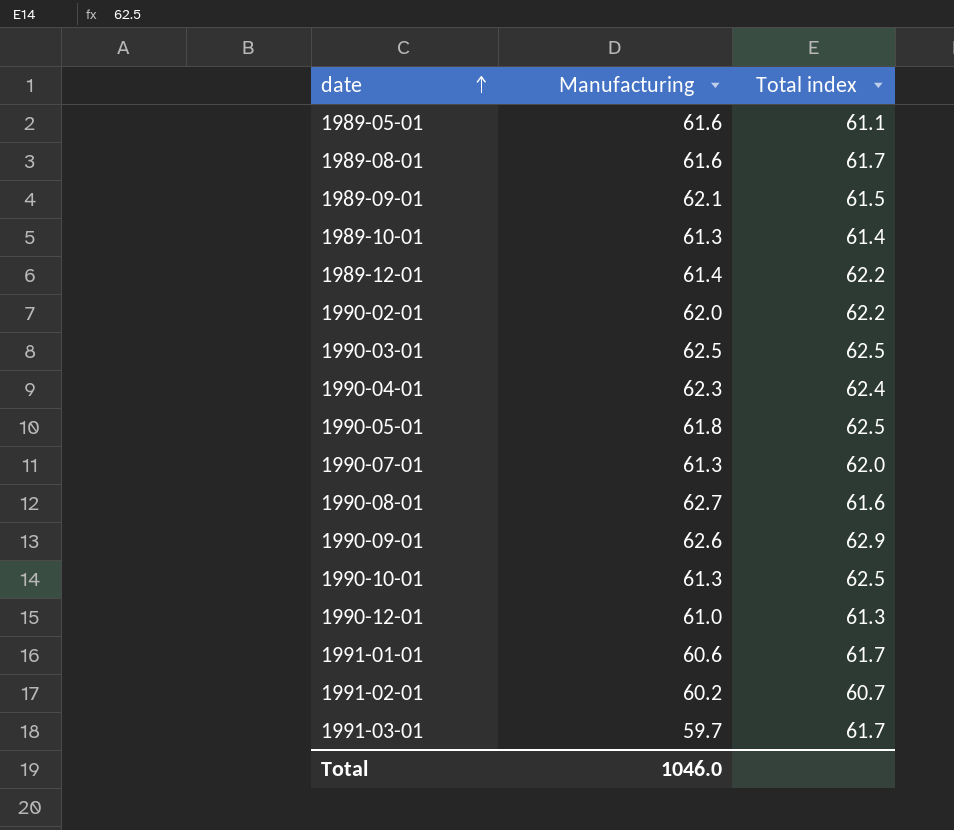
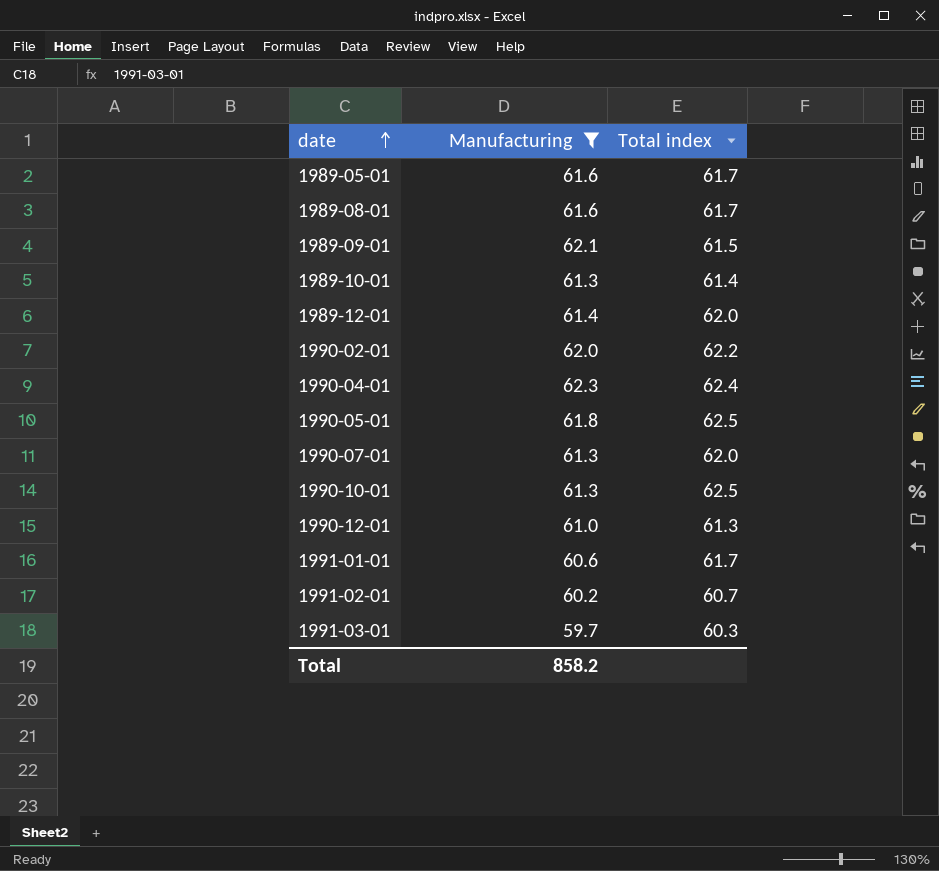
filter: none -> Manufacturing <= 62.3
1989-05-01 | Total index: 61.1 -> 61.7
1989-12-01 | Total index: 62.2 -> 62.0
1991-03-01 | Total index: 61.7 -> 60.3
Total | Manufacturing: 1046.0 -> 858.2

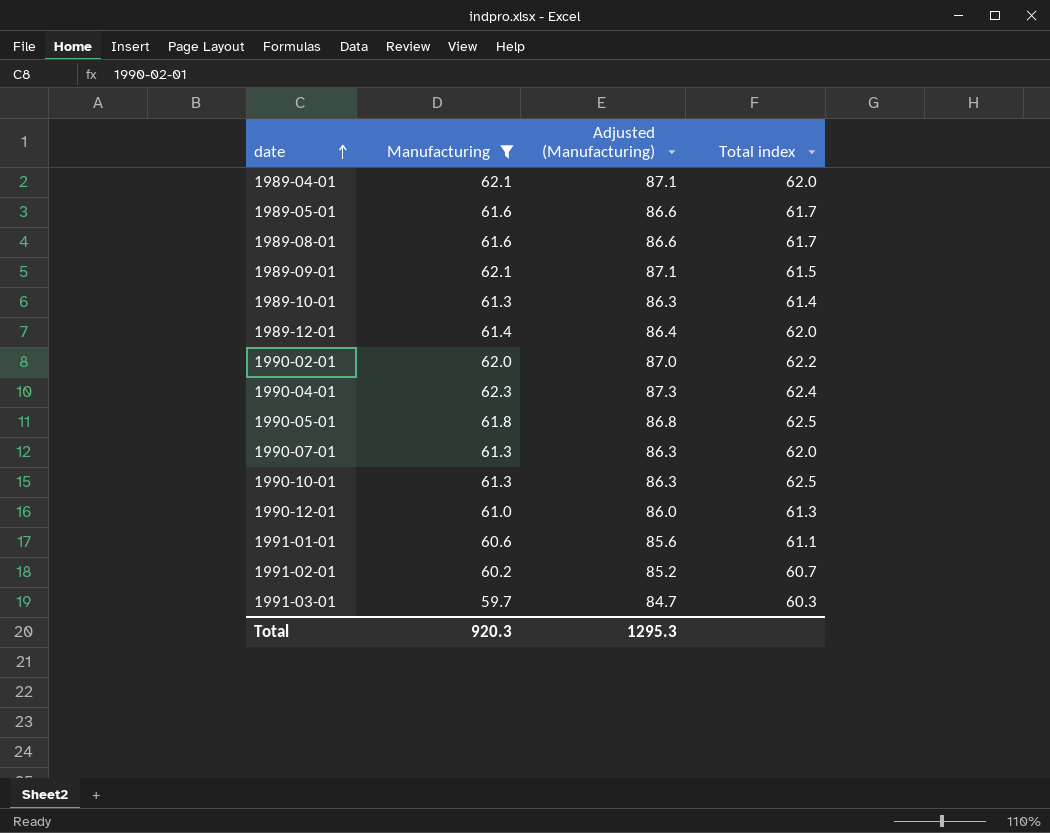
column Adjusted (Manufacturing) | formula: none -> [Manufacturing] + 25
row 1989-04-01: none -> 62.1 | 87.1 | 62.0
1991-01-01 | Total index: 61.7 -> 61.1
Total | Manufacturing: 858.2 -> 920.3

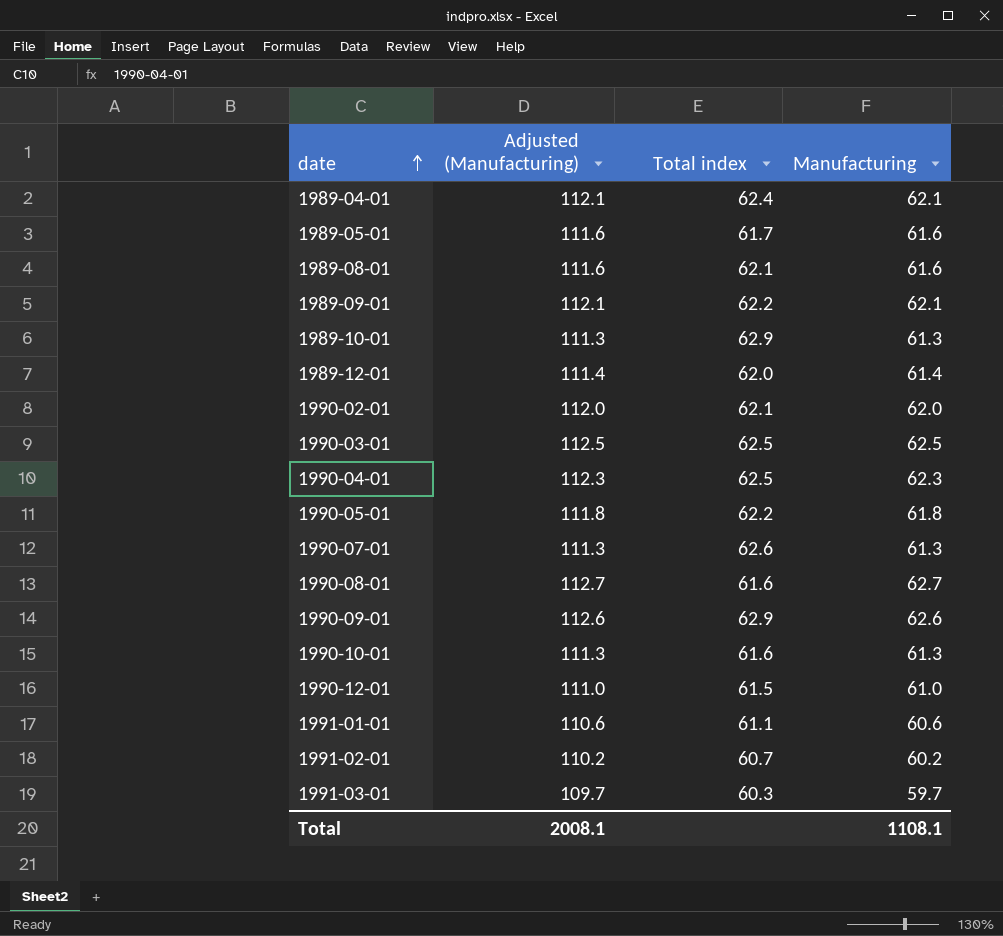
filter: Manufacturing <= 62.3 -> none
column Adjusted (Manufacturing) | formula: [Manufacturing] + 25 -> [Manufacturing] + 50
column Manufacturing | position: 2 -> 4
1989-04-01 | Total index: 62.0 -> 62.4
1989-08-01 | Total index: 61.7 -> 62.1
1989-09-01 | Total index: 61.5 -> 62.2
1989-10-01 | Total index: 61.4 -> 62.9
1990-02-01 | Total index: 62.2 -> 62.1
1990-04-01 | Total index: 62.4 -> 62.5
1990-05-01 | Total index: 62.5 -> 62.2
1990-07-01 | Total index: 62.0 -> 62.6
1990-10-01 | Total index: 62.5 -> 61.6
1990-12-01 | Total index: 61.3 -> 61.5
Total | Adjusted (Manufacturing): 1295.3 -> 2008.1
Total | Manufacturing: 920.3 -> 1108.1

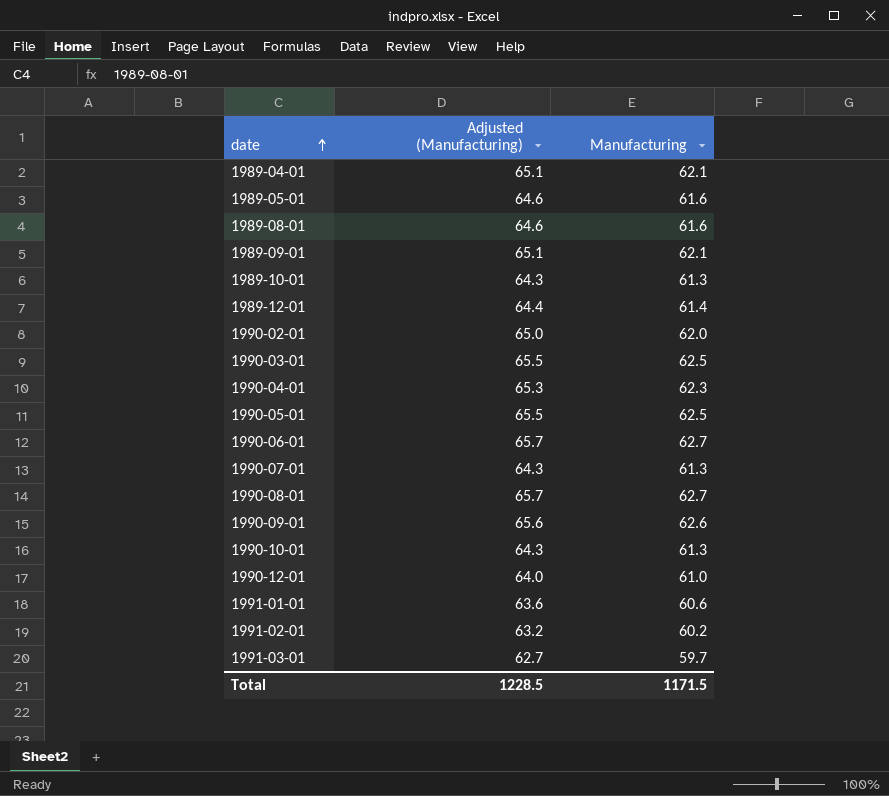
column Total index | position: 3 -> none
column Adjusted (Manufacturing) | formula: [Manufacturing] + 50 -> [Manufacturing] + 3
1990-05-01 | Manufacturing: 61.8 -> 62.5
row 1990-06-01: none -> 65.7 | 62.7
Total | Adjusted (Manufacturing): 2008.1 -> 1228.5
Total | Manufacturing: 1108.1 -> 1171.5

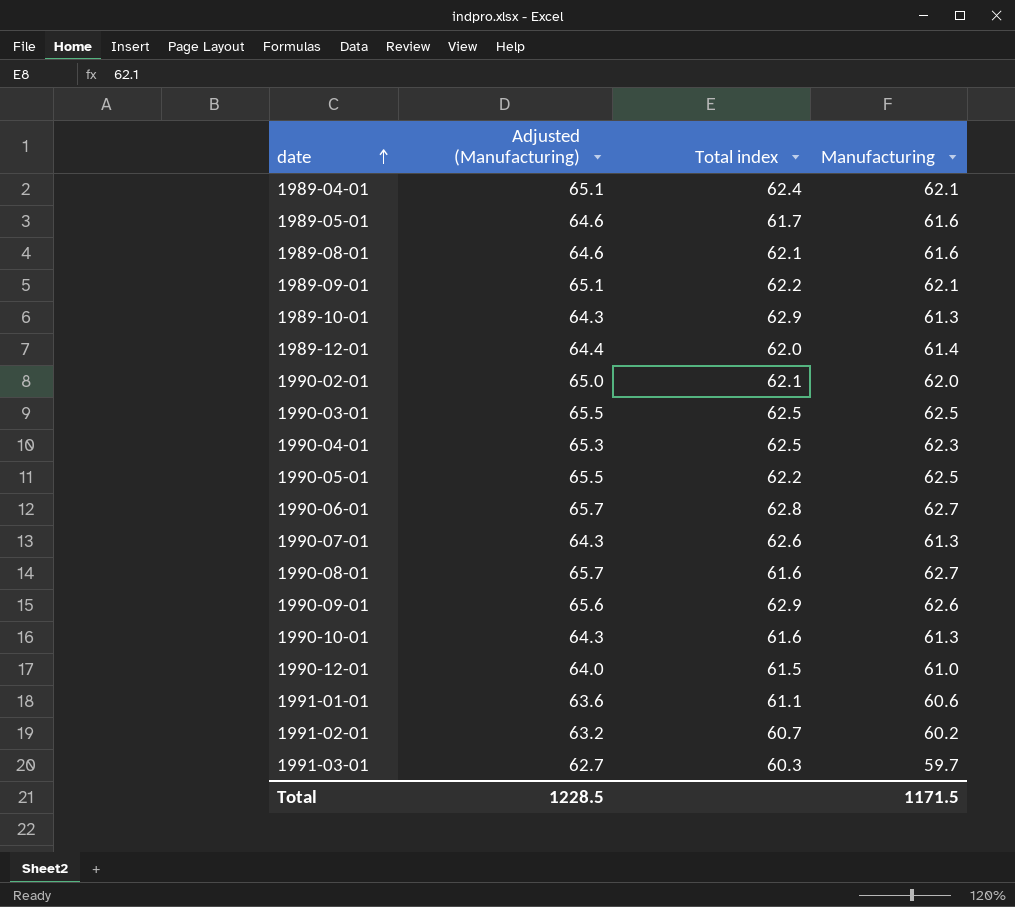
column Total index | position: none -> 3

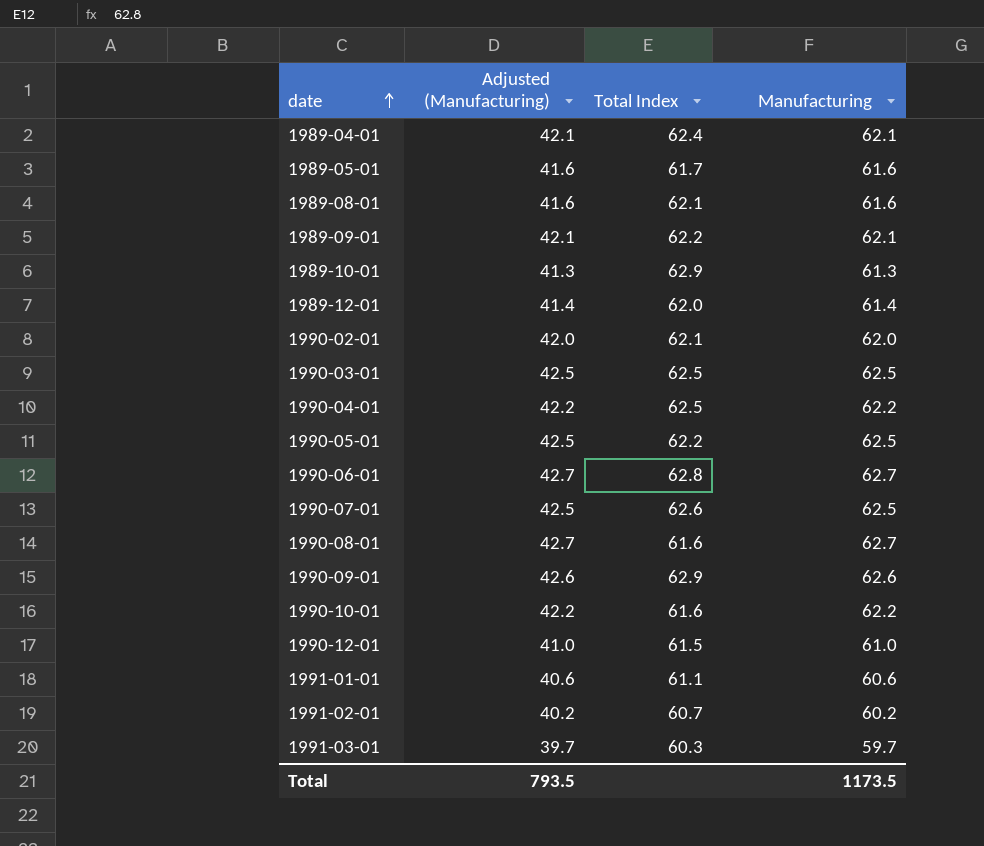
column Adjusted (Manufacturing) | formula: [Manufacturing] + 3 -> [Manufacturing] - 20
column name: Total index -> Total Index
1990-04-01 | Manufacturing: 62.3 -> 62.2
1990-07-01 | Manufacturing: 61.3 -> 62.5
1990-10-01 | Manufacturing: 61.3 -> 62.2
Total | Adjusted (Manufacturing): 1228.5 -> 793.5
Total | Manufacturing: 1171.5 -> 1173.5

